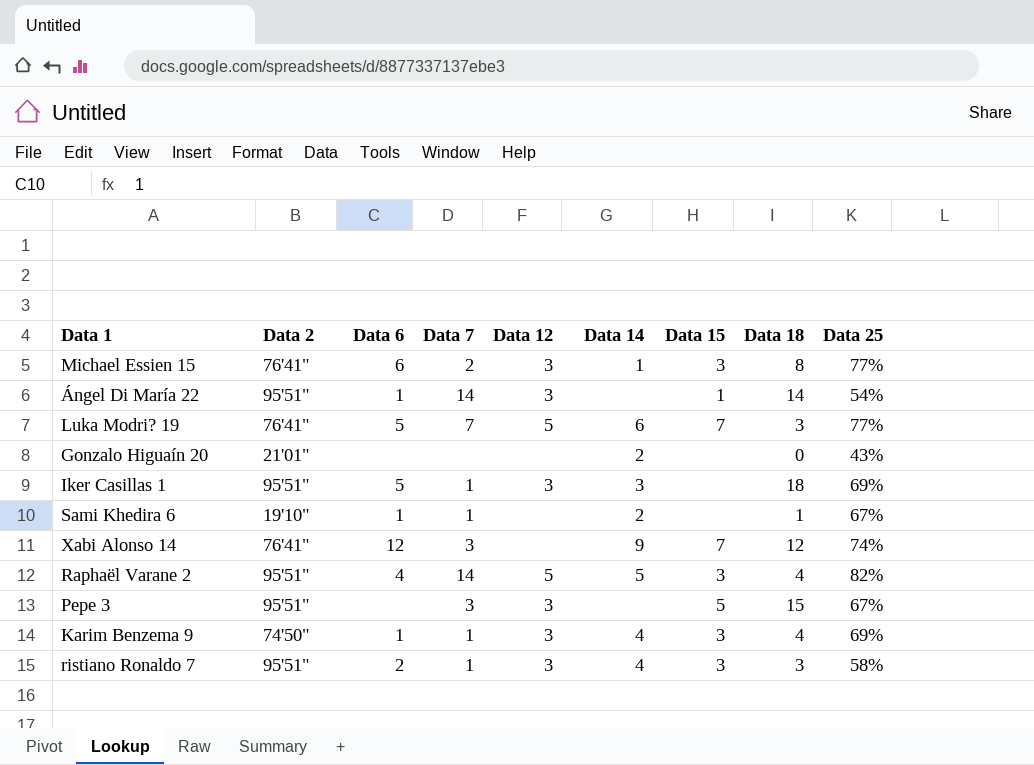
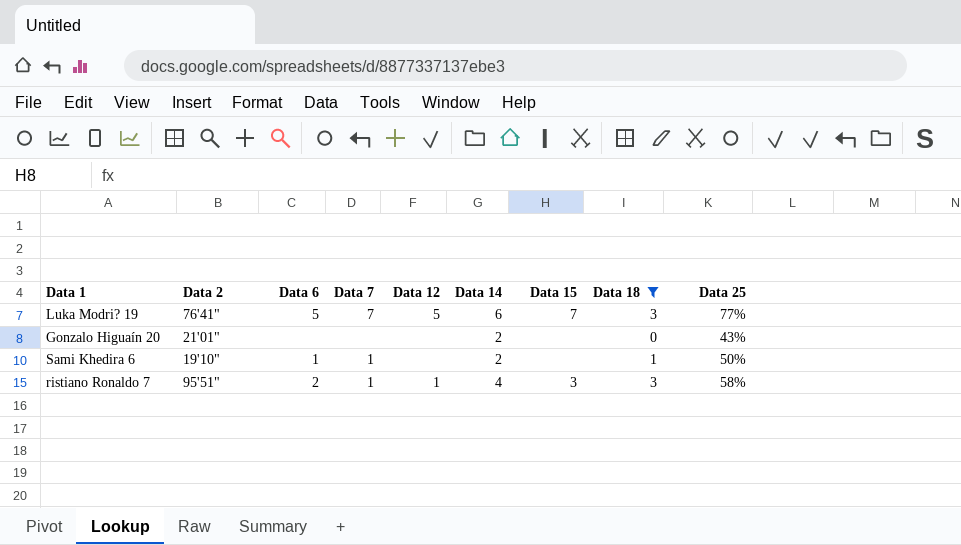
filter: none -> Data 18 <= 3
Sami Khedira 6 | Data 25: 67% -> 50%
ristiano Ronaldo 7 | Data 12: 3 -> 1

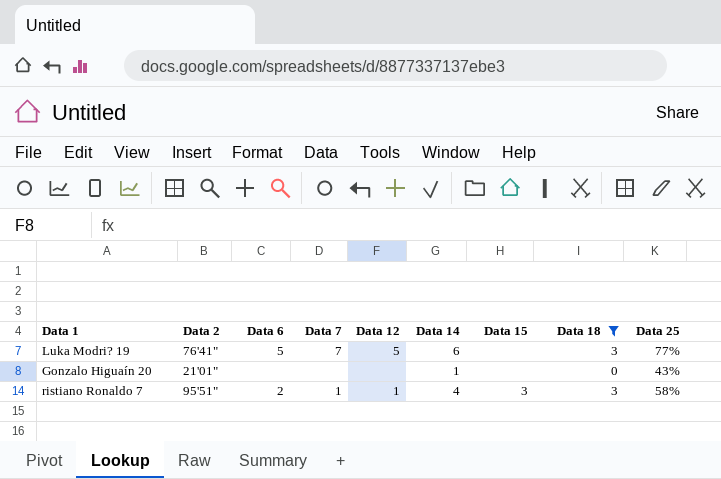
row Sami Khedira 6: 19'10" | 1 | 1 | none | 2 | none | 1 | 50% -> none
Luka Modri? 19 | Data 15: 7 -> none
Gonzalo Higuaín 20 | Data 14: 2 -> 1

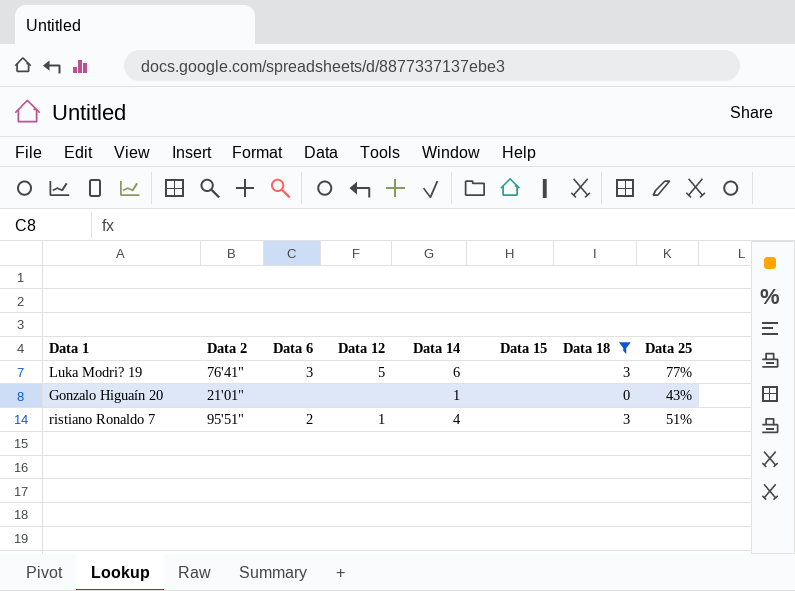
column Data 7 | position: 4 -> none
Luka Modri? 19 | Data 6: 5 -> 3
ristiano Ronaldo 7 | Data 15: 3 -> none
ristiano Ronaldo 7 | Data 25: 58% -> 51%

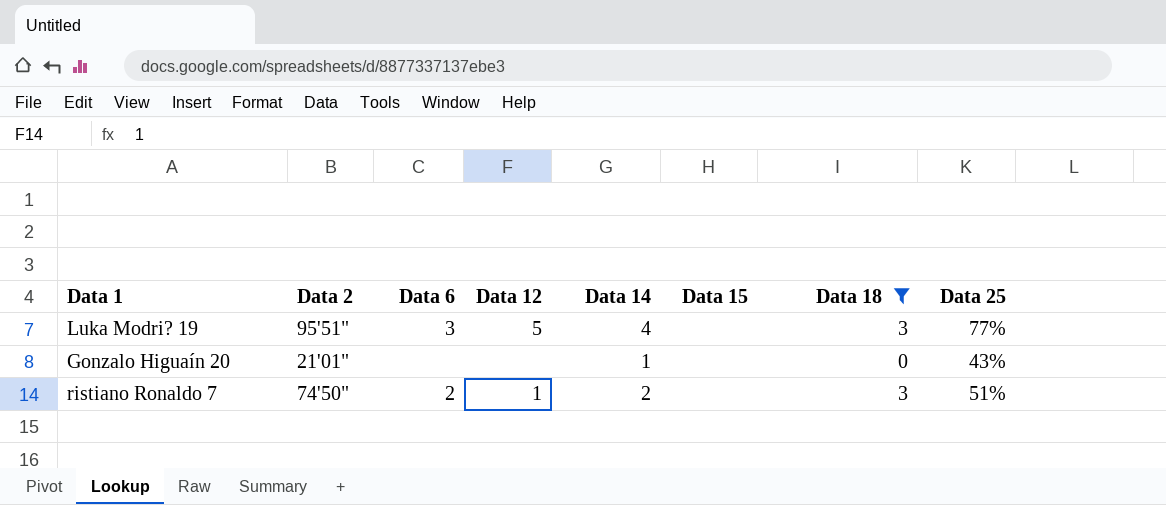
Luka Modri? 19 | Data 2: 76'41" -> 95'51"
Luka Modri? 19 | Data 14: 6 -> 4
ristiano Ronaldo 7 | Data 2: 95'51" -> 74'50"
ristiano Ronaldo 7 | Data 14: 4 -> 2

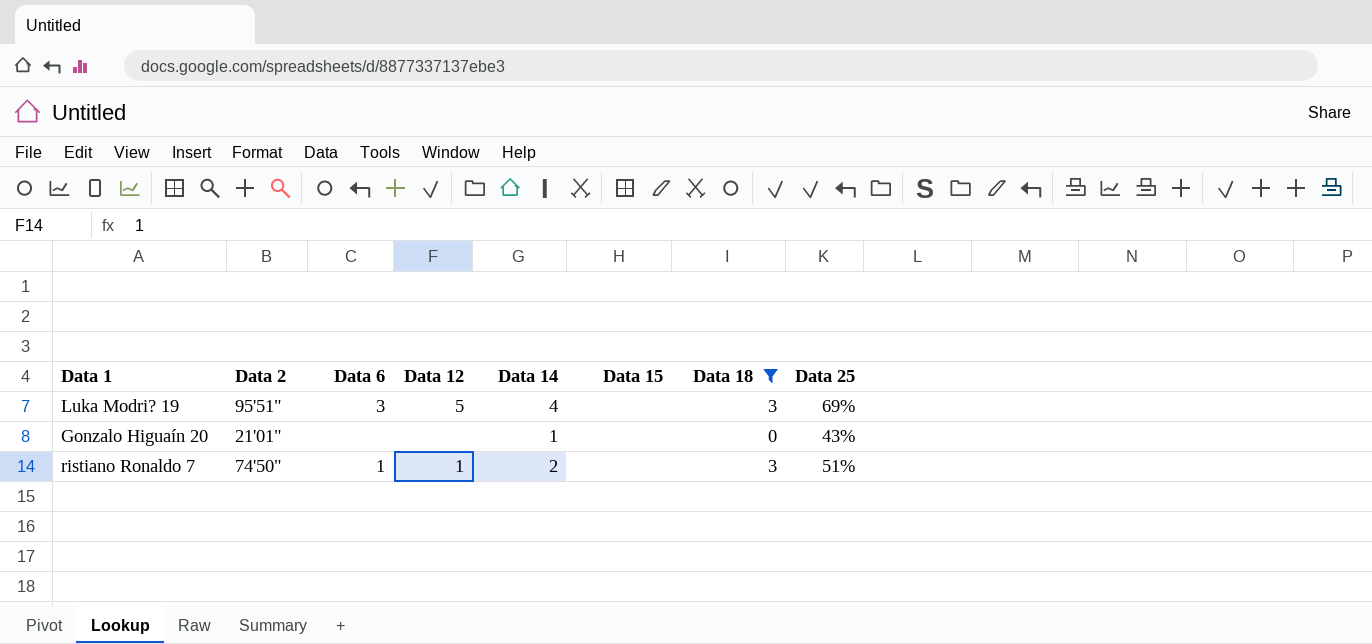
Luka Modri? 19 | Data 25: 77% -> 69%
ristiano Ronaldo 7 | Data 6: 2 -> 1

